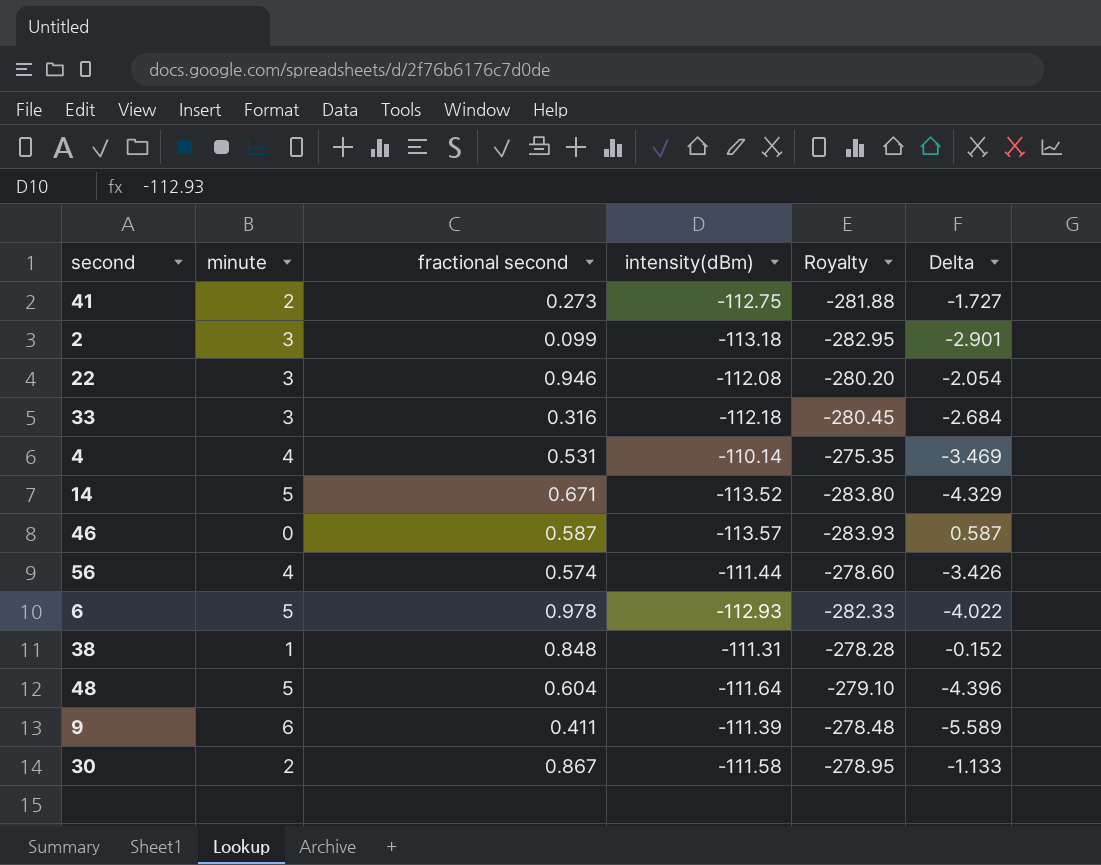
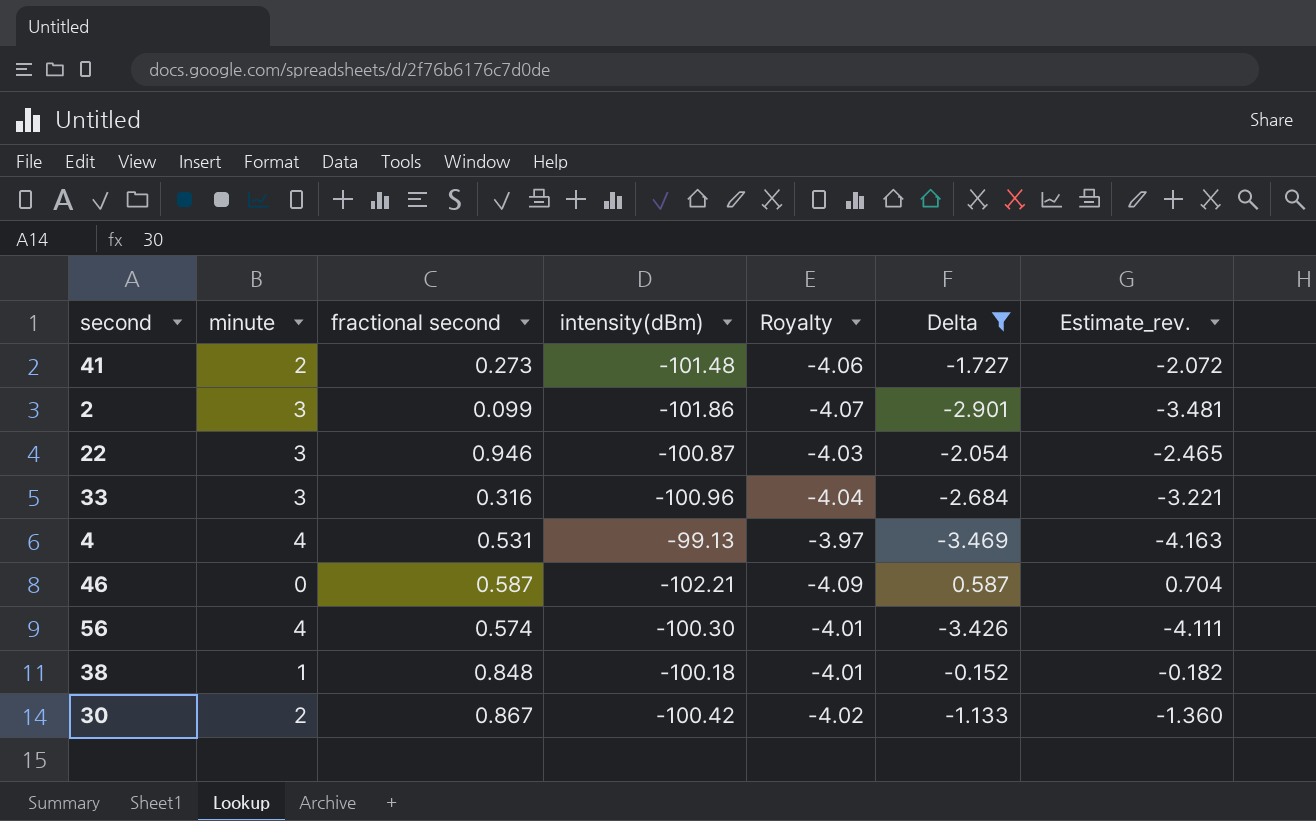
filter: none -> Delta >= -3.469
column Royalty | formula: [intensity(dBm)] * 2.5 -> [intensity(dBm)] * 0.04
column Estimate_rev. | formula: none -> [Delta] * 1.2
41 | intensity(dBm): -112.75 -> -101.48
2 | intensity(dBm): -113.18 -> -101.86
22 | intensity(dBm): -112.08 -> -100.87
33 | intensity(dBm): -112.18 -> -100.96
4 | intensity(dBm): -110.14 -> -99.13
46 | intensity(dBm): -113.57 -> -102.21
56 | intensity(dBm): -111.44 -> -100.30
38 | intensity(dBm): -111.31 -> -100.18
30 | intensity(dBm): -111.58 -> -100.42

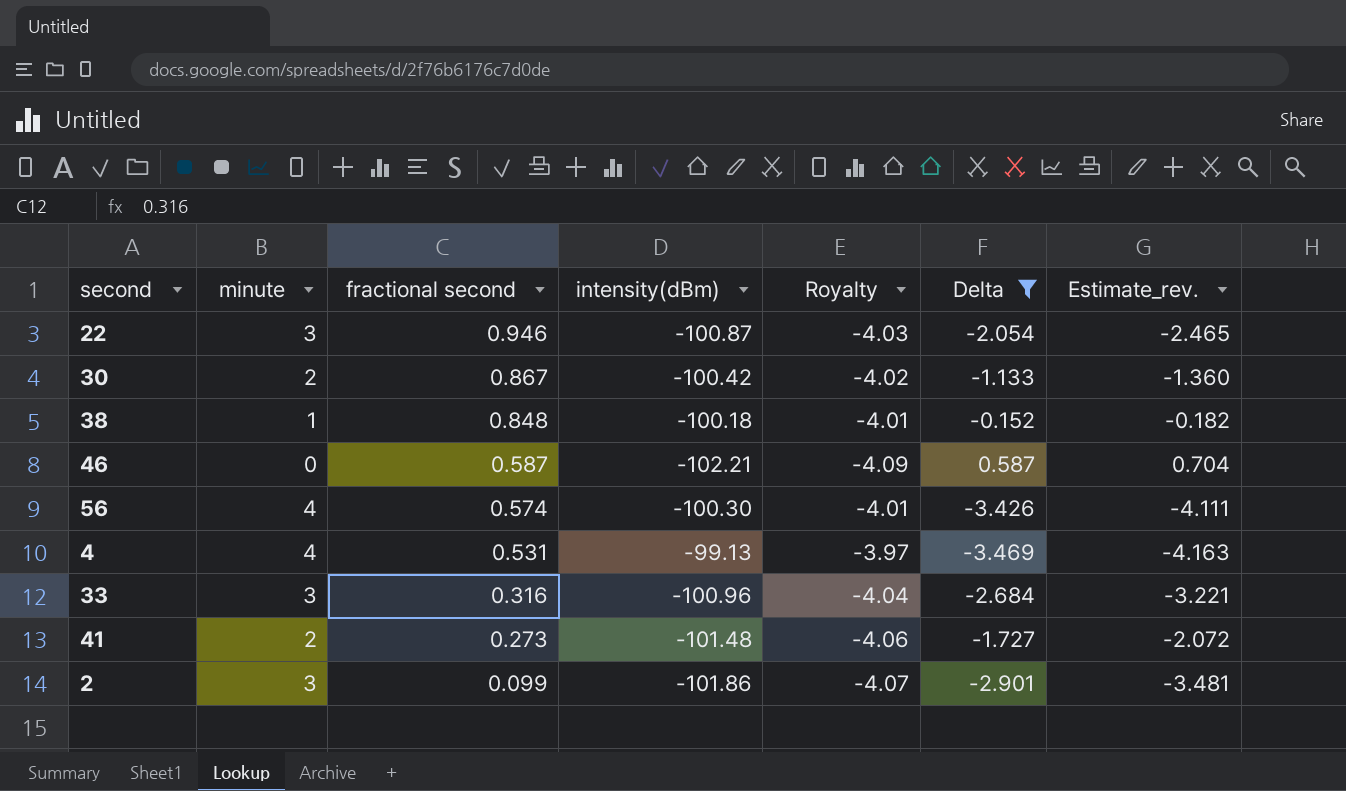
row order: none -> fractional second descending

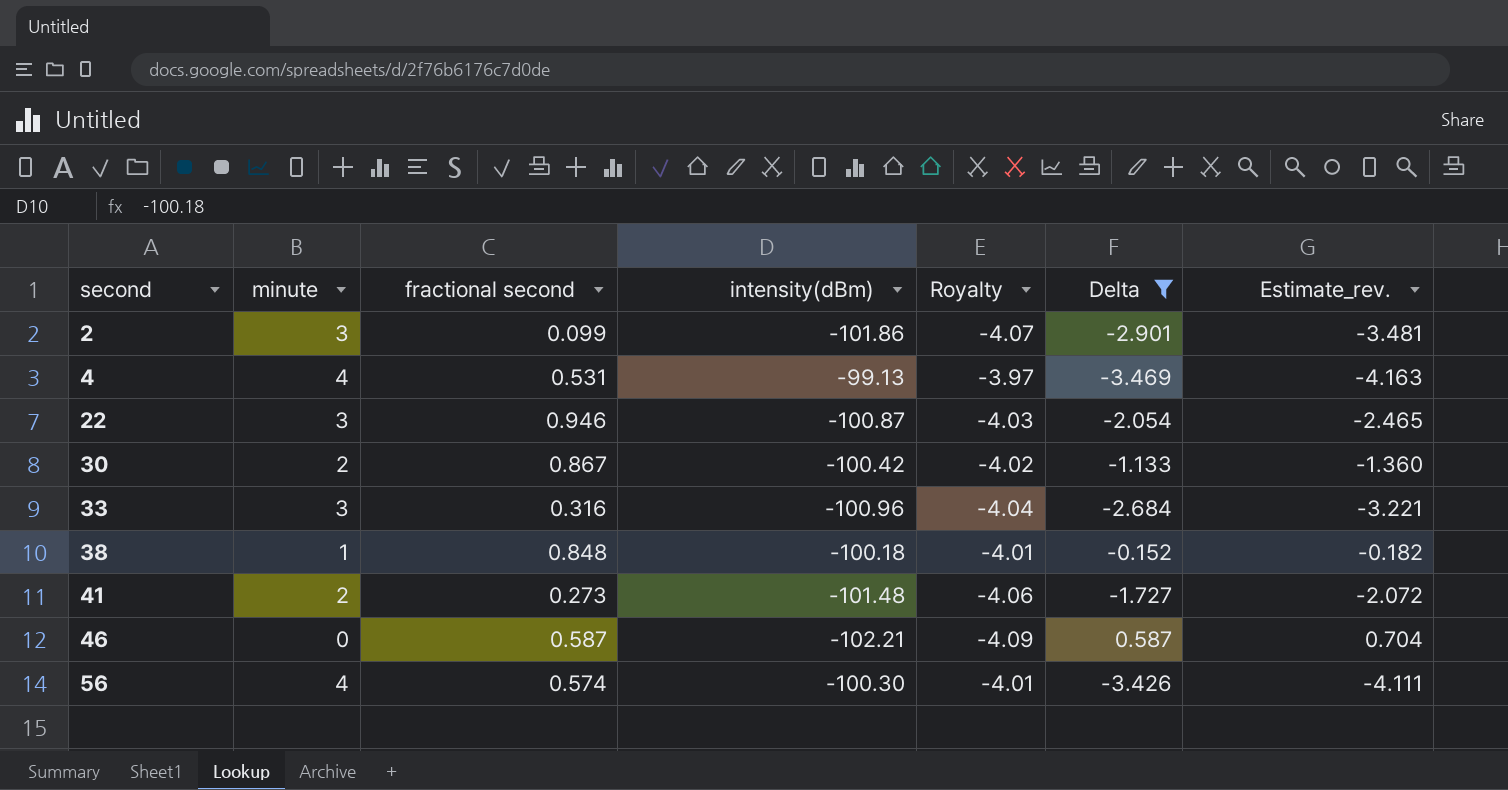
row order: fractional second descending -> second ascending

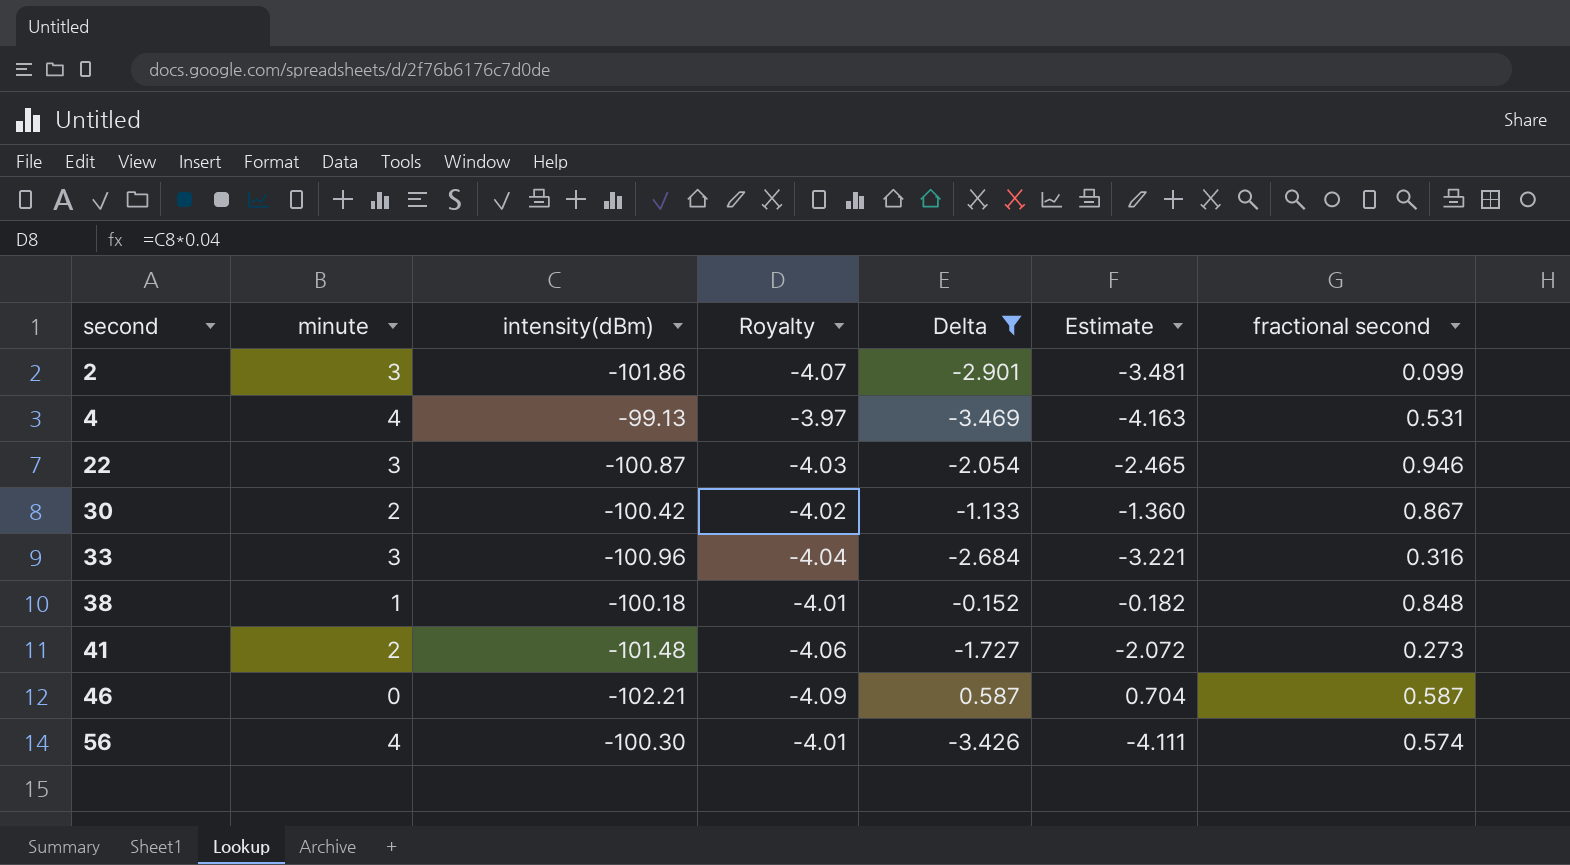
column name: Estimate_rev. -> Estimate
column fractional second | position: 3 -> 7

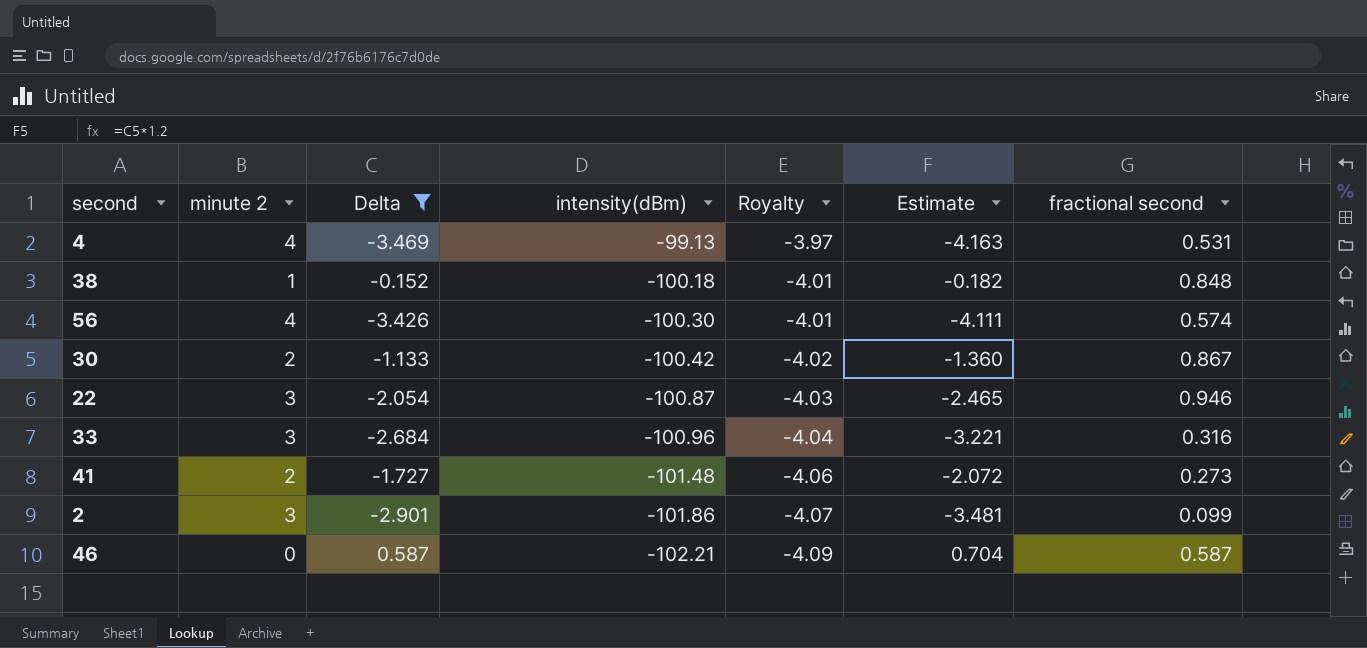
row order: second ascending -> intensity(dBm) descending
column name: minute -> minute 2
column Delta | position: 5 -> 3

